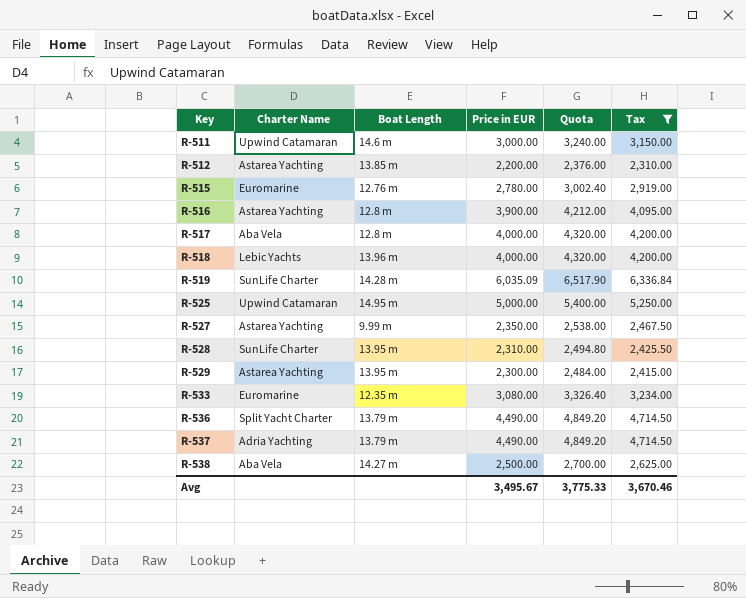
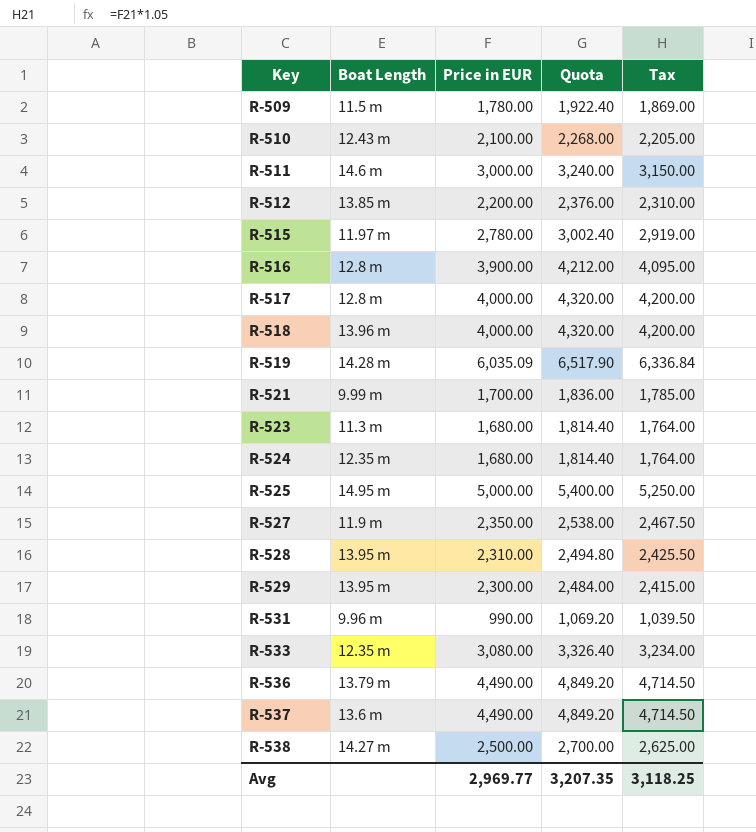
filter: Tax >= 2,310.00 -> none
column Charter Name | position: 2 -> none
R-515 | Boat Length: 12.76 m -> 11.97 m
R-527 | Boat Length: 9.99 m -> 11.9 m
R-537 | Boat Length: 13.79 m -> 13.6 m
Avg | Price in EUR: 3,495.67 -> 2,969.77
Avg | Quota: 3,775.33 -> 3,207.35
Avg | Tax: 3,670.46 -> 3,118.25

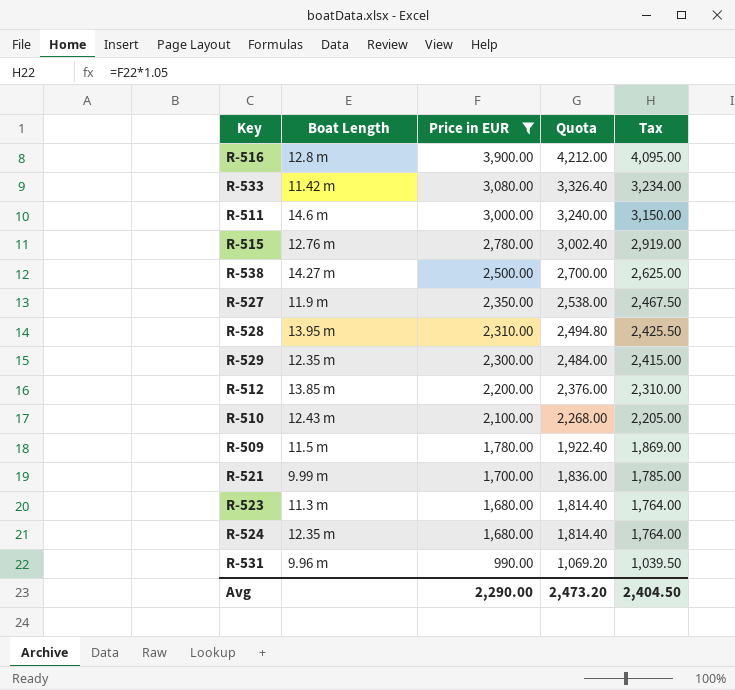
filter: none -> Price in EUR <= 3,900.00
row order: Key ascending -> Price in EUR descending
R-533 | Boat Length: 12.35 m -> 11.42 m
R-515 | Boat Length: 11.97 m -> 12.76 m
R-529 | Boat Length: 13.95 m -> 12.35 m
Avg | Price in EUR: 2,969.77 -> 2,290.00
Avg | Quota: 3,207.35 -> 2,473.20
Avg | Tax: 3,118.25 -> 2,404.50

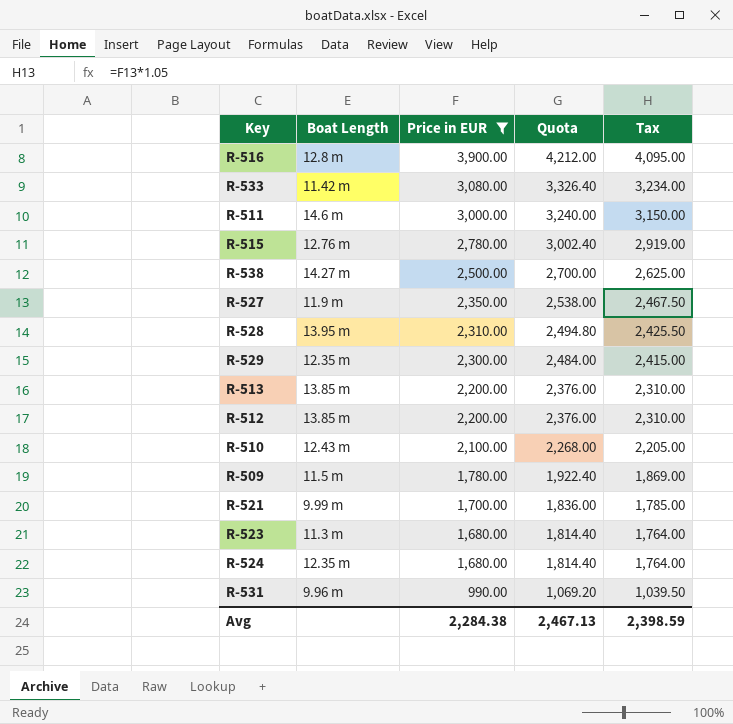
row R-513: none -> 13.85 m | 2,200.00 | 2,376.00 | 2,310.00
Avg | Price in EUR: 2,290.00 -> 2,284.38
Avg | Quota: 2,473.20 -> 2,467.13
Avg | Tax: 2,404.50 -> 2,398.59

